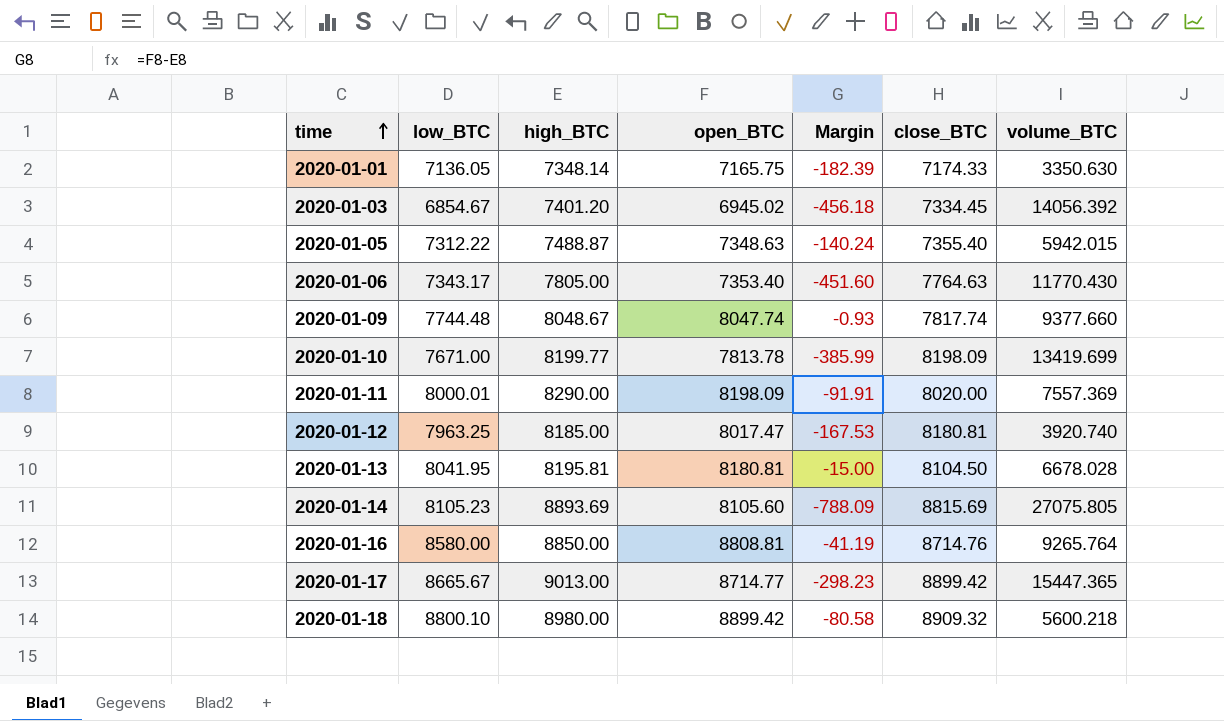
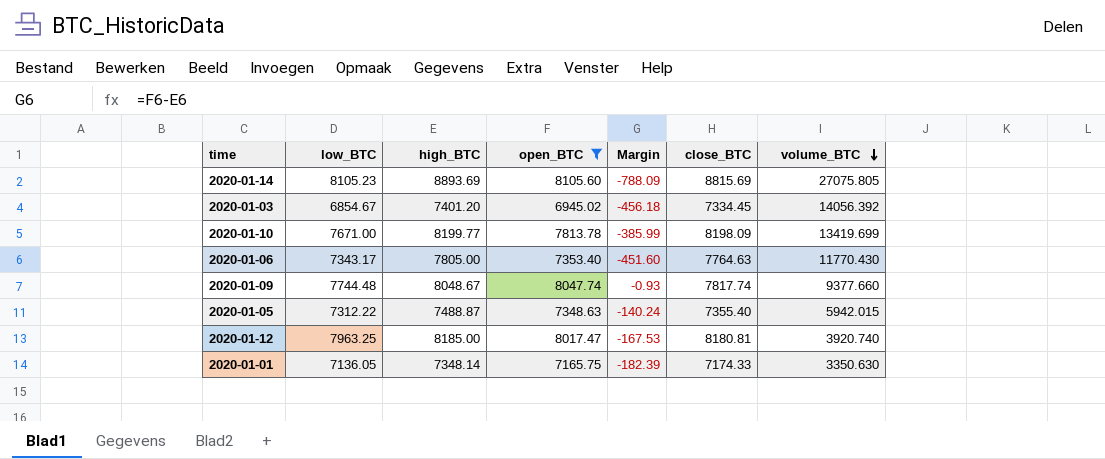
filter: none -> open_BTC <= 8105.60
row order: time ascending -> volume_BTC descending

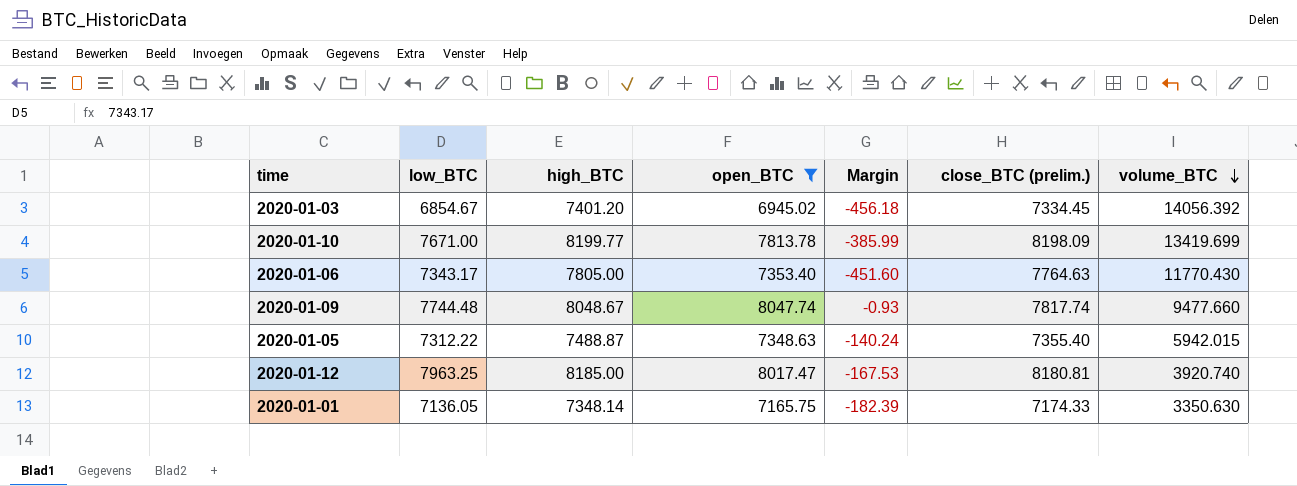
column name: close_BTC -> close_BTC (prelim.)
row 2020-01-14: 8105.23 | 8893.69 | 8105.60 | -788.09 | 8815.69 | 27075.805 -> none
2020-01-09 | volume_BTC: 9377.660 -> 9477.660

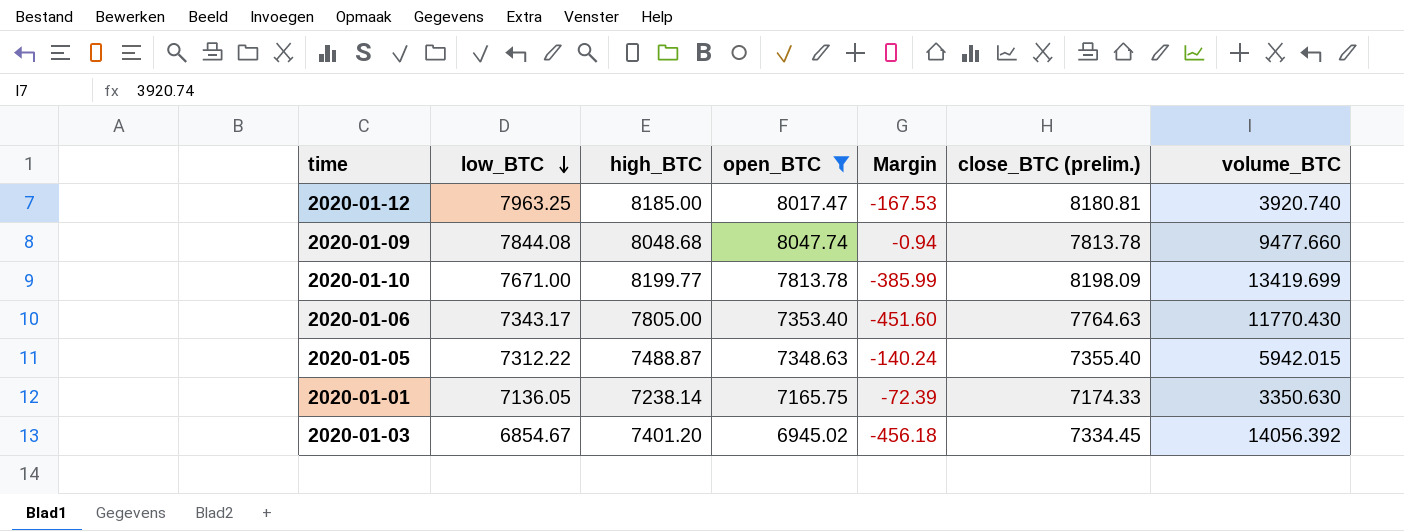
row order: volume_BTC descending -> low_BTC descending
2020-01-09 | low_BTC: 7744.48 -> 7844.08
2020-01-09 | high_BTC: 8048.67 -> 8048.68
2020-01-09 | Margin: -0.93 -> -0.94
2020-01-09 | close_BTC (prelim.): 7817.74 -> 7813.78
2020-01-01 | high_BTC: 7348.14 -> 7238.14
2020-01-01 | Margin: -182.39 -> -72.39

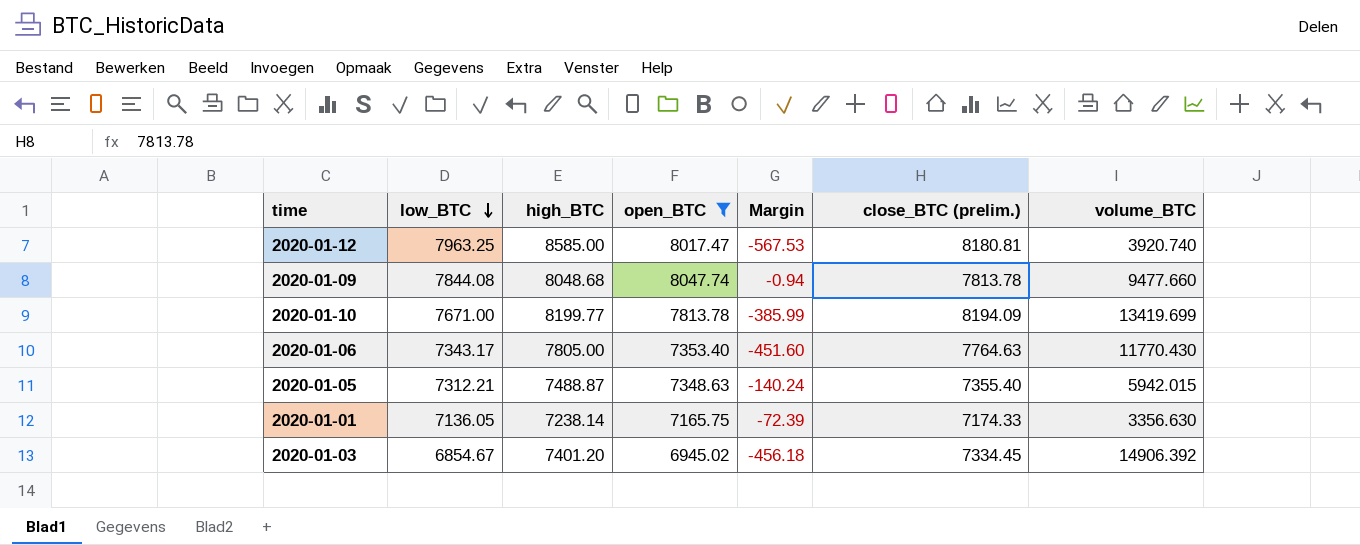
2020-01-12 | high_BTC: 8185.00 -> 8585.00
2020-01-12 | Margin: -167.53 -> -567.53
2020-01-10 | close_BTC (prelim.): 8198.09 -> 8194.09
2020-01-05 | low_BTC: 7312.22 -> 7312.21
2020-01-01 | volume_BTC: 3350.630 -> 3356.630
2020-01-03 | volume_BTC: 14056.392 -> 14906.392

